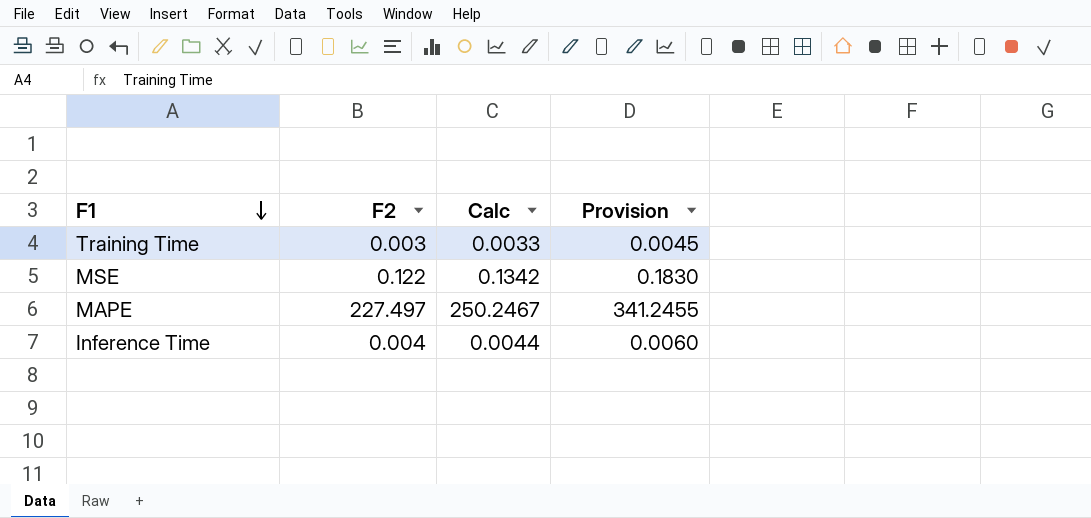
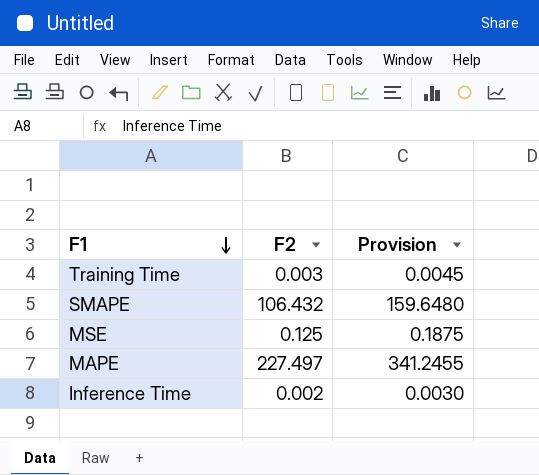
column Calc | formula: [F2] * 1.1 -> none
row SMAPE: none -> 106.432 | 159.6480
MSE | F2: 0.122 -> 0.125
MSE | Provision: 0.1830 -> 0.1875
Inference Time | F2: 0.004 -> 0.002
Inference Time | Provision: 0.0060 -> 0.0030

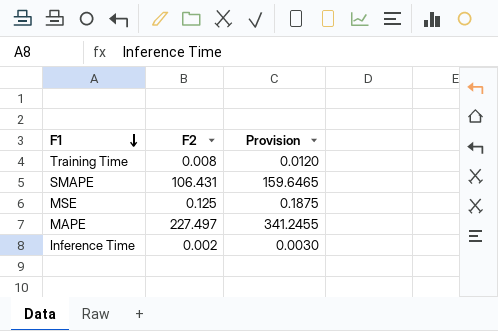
Training Time | F2: 0.003 -> 0.008
Training Time | Provision: 0.0045 -> 0.0120
SMAPE | F2: 106.432 -> 106.431
SMAPE | Provision: 159.6480 -> 159.6465

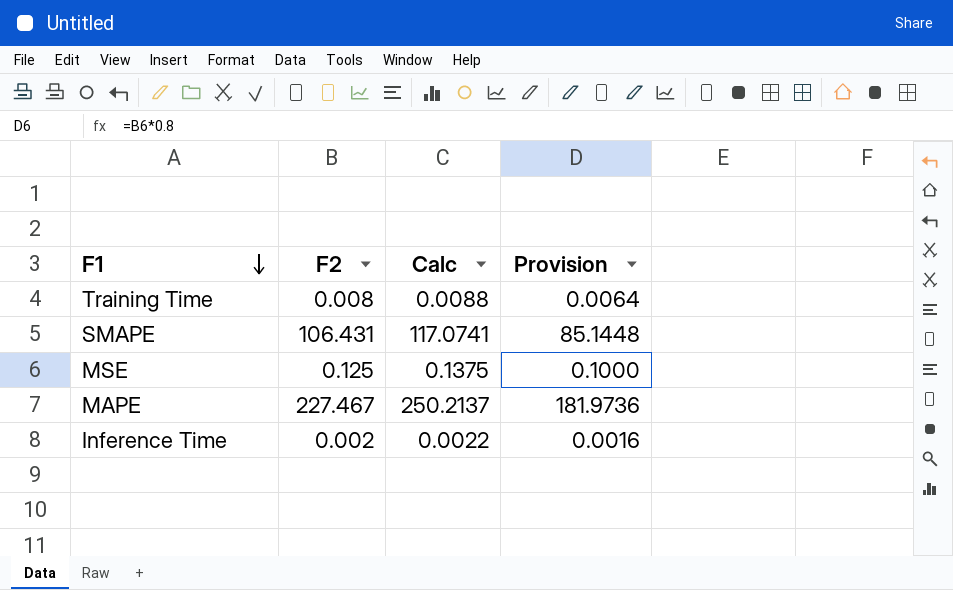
column Calc | formula: none -> [F2] * 1.1
column Provision | formula: [F2] * 1.5 -> [F2] * 0.8
MAPE | F2: 227.497 -> 227.467

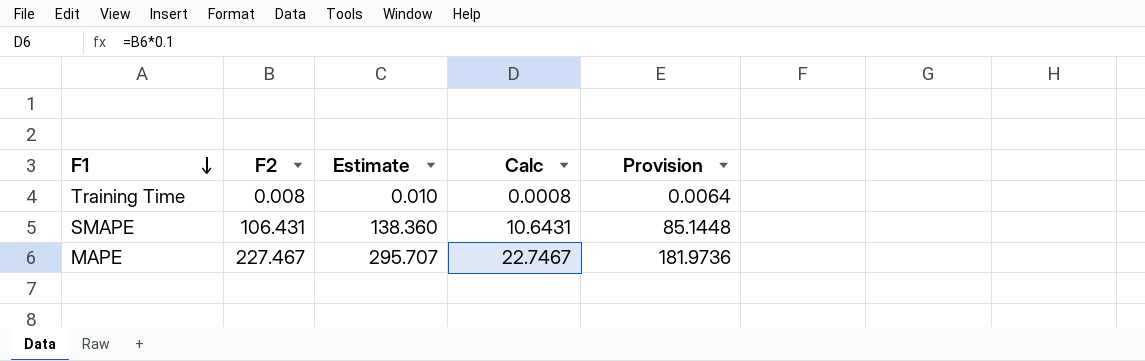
column Estimate | formula: none -> [F2] * 1.3
column Calc | formula: [F2] * 1.1 -> [F2] * 0.1
row MSE: 0.125 | 0.1375 | 0.1000 -> none
row Inference Time: 0.002 | 0.0022 | 0.0016 -> none

